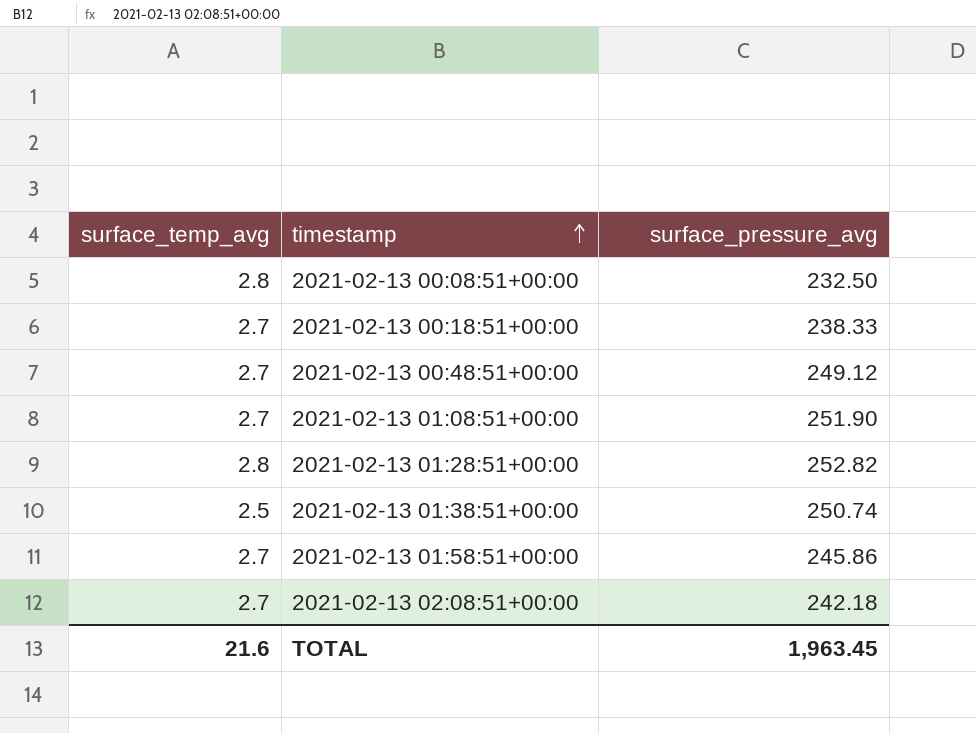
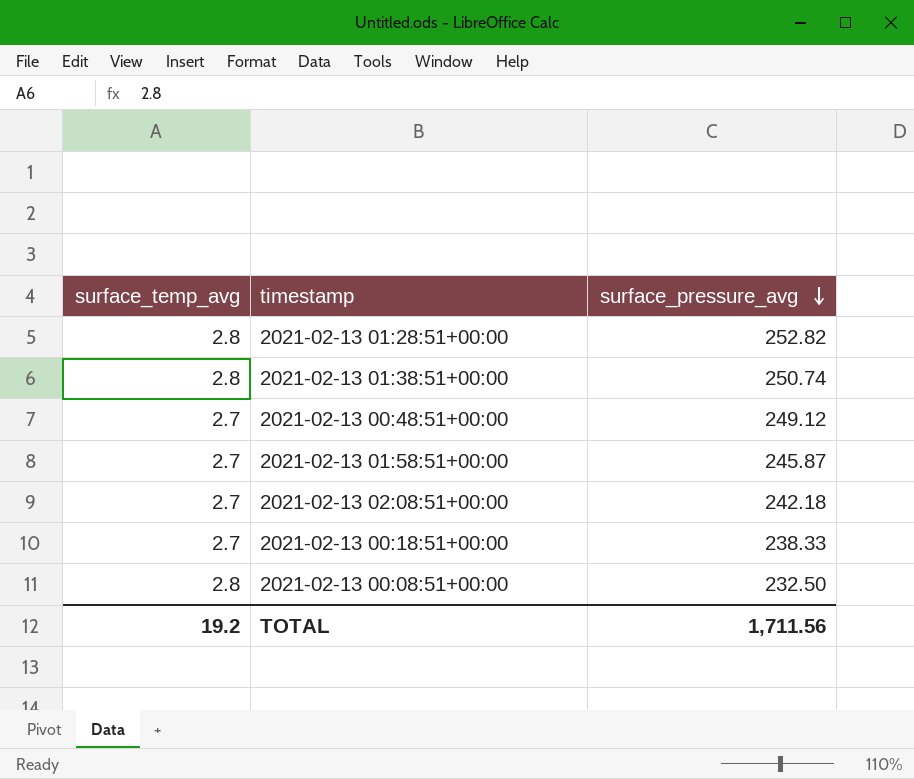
row order: timestamp ascending -> surface_pressure_avg descending
row 2021-02-13 01:08:51+00:00: 2.7 | 251.90 -> none
2021-02-13 01:38:51+00:00 | surface_temp_avg: 2.5 -> 2.8
2021-02-13 01:58:51+00:00 | surface_pressure_avg: 245.86 -> 245.87
TOTAL | surface_temp_avg: 21.6 -> 19.2
TOTAL | surface_pressure_avg: 1,963.45 -> 1,711.56

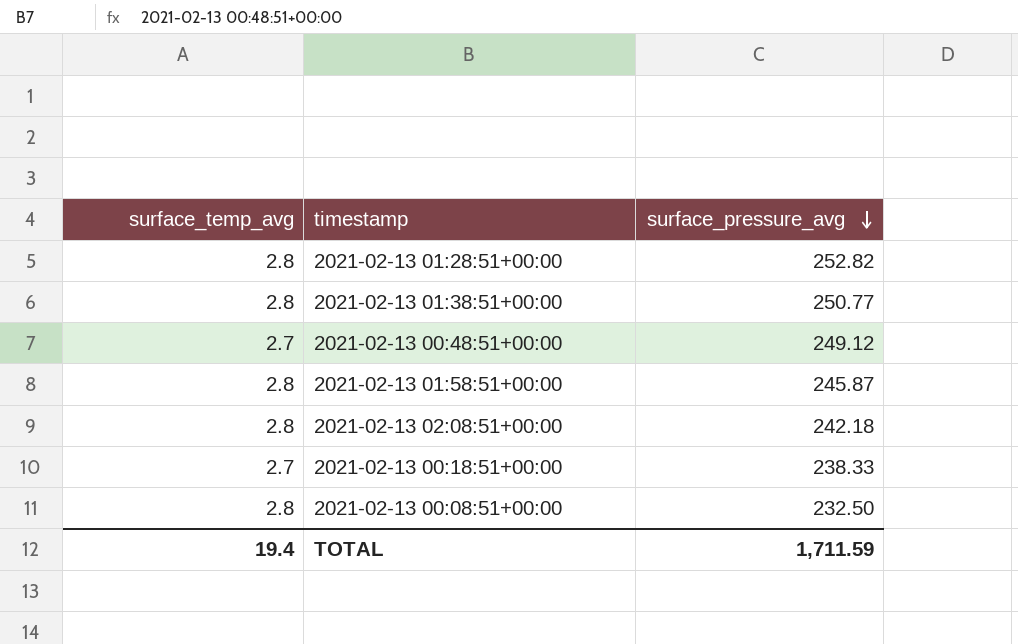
2021-02-13 01:38:51+00:00 | surface_pressure_avg: 250.74 -> 250.77
2021-02-13 01:58:51+00:00 | surface_temp_avg: 2.7 -> 2.8
2021-02-13 02:08:51+00:00 | surface_temp_avg: 2.7 -> 2.8
TOTAL | surface_temp_avg: 19.2 -> 19.4
TOTAL | surface_pressure_avg: 1,711.56 -> 1,711.59

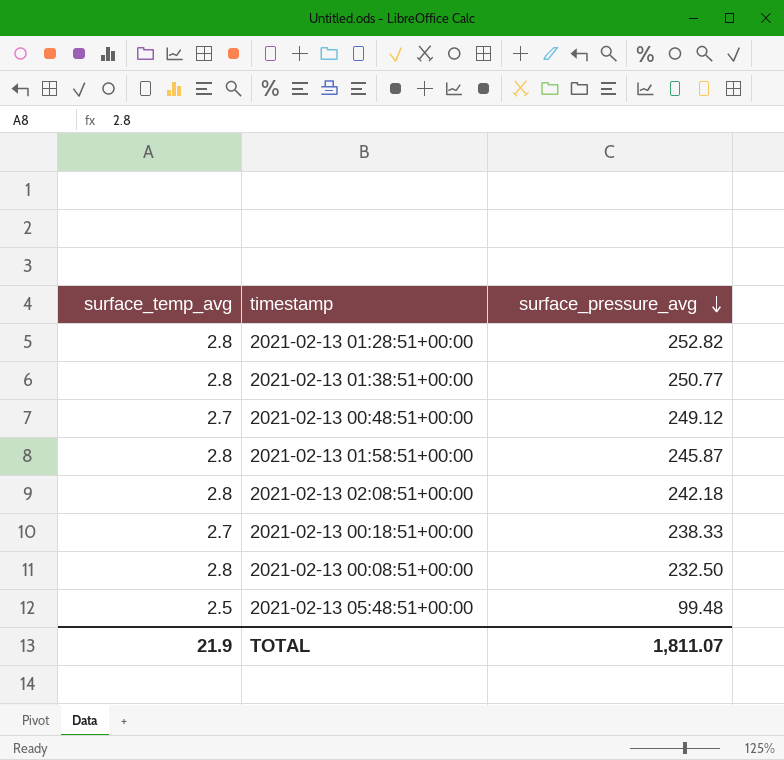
row 2021-02-13 05:48:51+00:00: none -> 2.5 | 99.48
TOTAL | surface_temp_avg: 19.4 -> 21.9
TOTAL | surface_pressure_avg: 1,711.59 -> 1,811.07

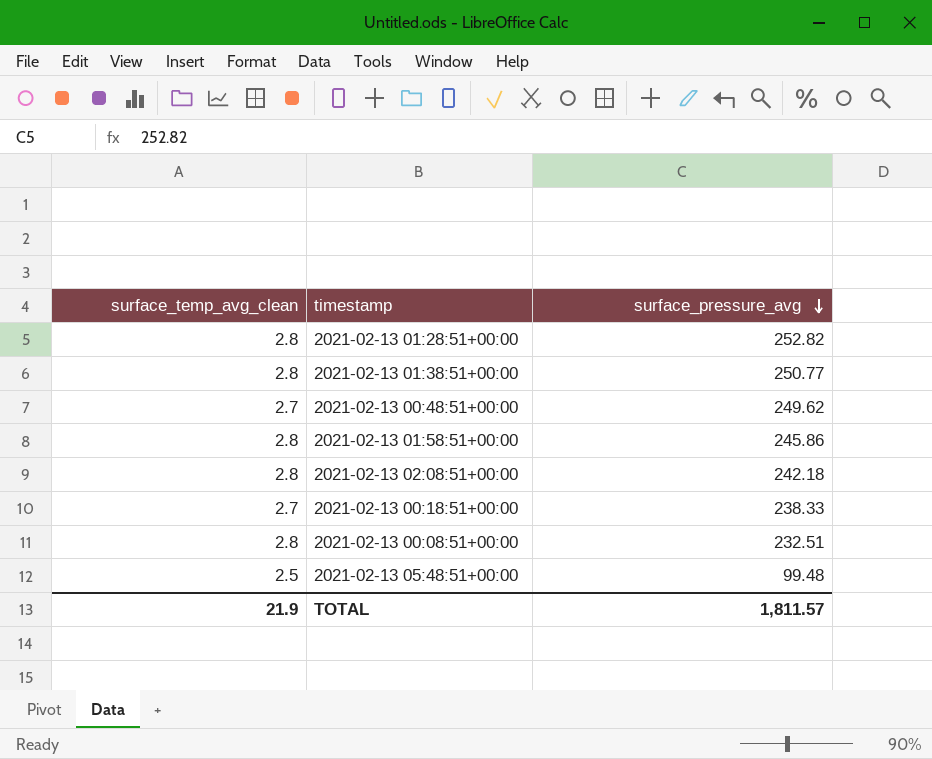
column name: surface_temp_avg -> surface_temp_avg_clean
2021-02-13 00:48:51+00:00 | surface_pressure_avg: 249.12 -> 249.62
2021-02-13 01:58:51+00:00 | surface_pressure_avg: 245.87 -> 245.86
2021-02-13 00:08:51+00:00 | surface_pressure_avg: 232.50 -> 232.51
TOTAL | surface_pressure_avg: 1,811.07 -> 1,811.57

